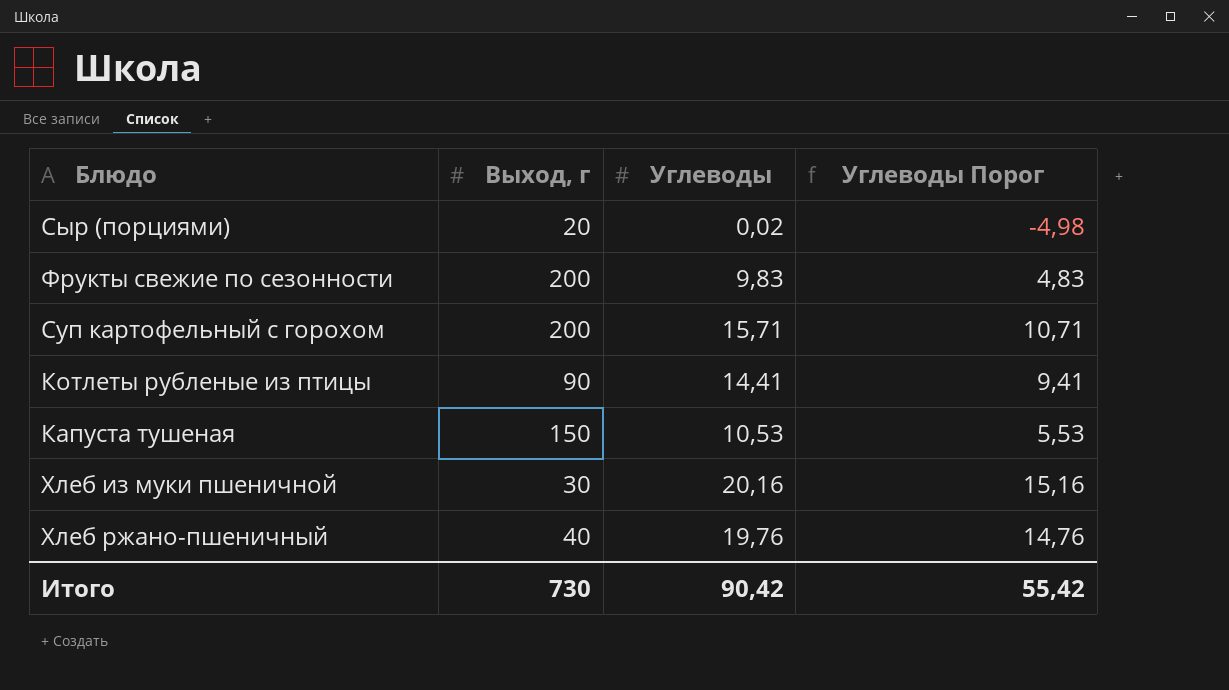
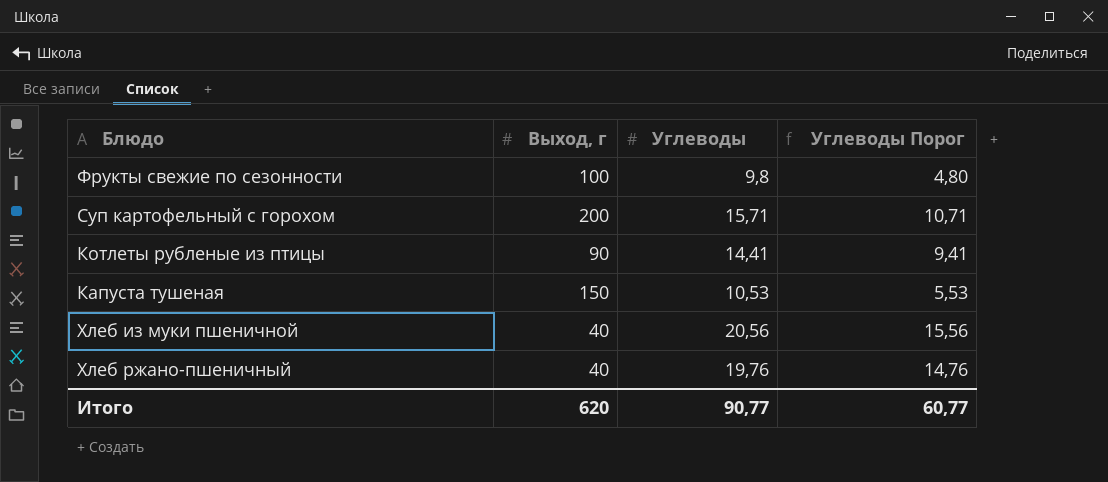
row Сыр (порциями): 20 | 0,02 | -4,98 -> none
Фрукты свежие по сезонности | Выход, г: 200 -> 100
Фрукты свежие по сезонности | Углеводы: 9,83 -> 9,8
Фрукты свежие по сезонности | Углеводы Порог: 4,83 -> 4,80
Хлеб из муки пшеничной | Выход, г: 30 -> 40
Хлеб из муки пшеничной | Углеводы: 20,16 -> 20,56
Хлеб из муки пшеничной | Углеводы Порог: 15,16 -> 15,56
Итого | Выход, г: 730 -> 620
Итого | Углеводы: 90,42 -> 90,77
Итого | Углеводы Порог: 55,42 -> 60,77

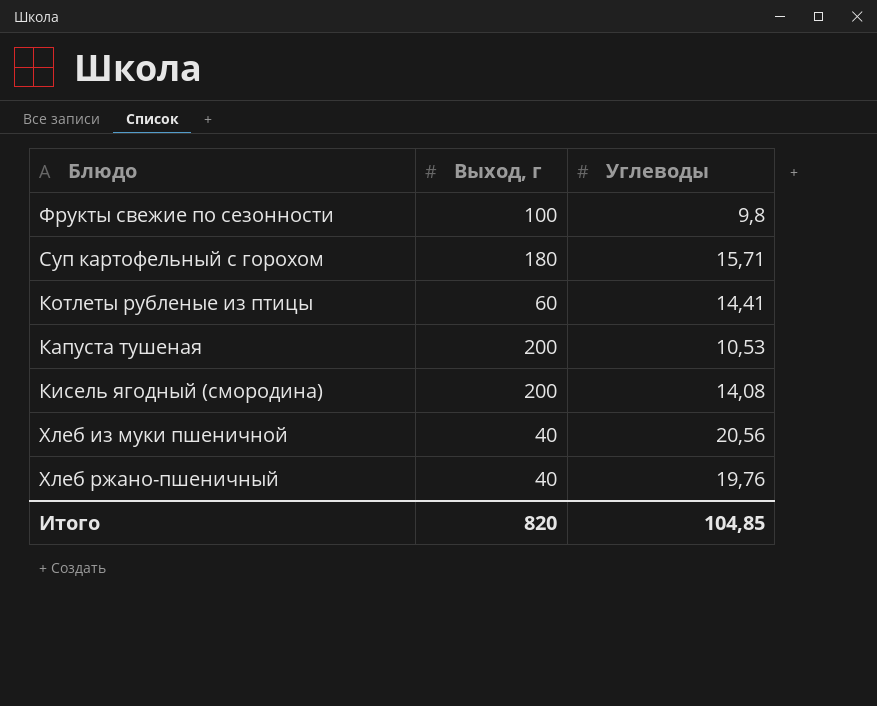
column Углеводы Порог | formula: [Углеводы] - 5 -> none
Суп картофельный с горохом | Выход, г: 200 -> 180
Котлеты рубленые из птицы | Выход, г: 90 -> 60
Капуста тушеная | Выход, г: 150 -> 200
row Кисель ягодный (смородина): none -> 200 | 14,08
Итого | Выход, г: 620 -> 820
Итого | Углеводы: 90,77 -> 104,85

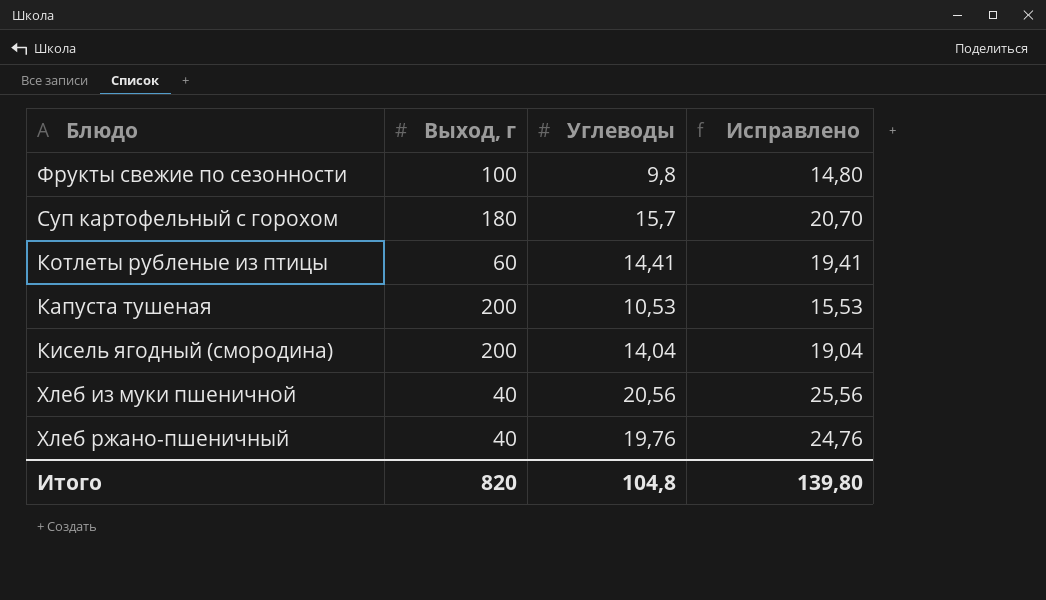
column Исправлено | formula: none -> [Углеводы] + 5
Суп картофельный с горохом | Углеводы: 15,71 -> 15,7
Кисель ягодный (смородина) | Углеводы: 14,08 -> 14,04
Итого | Углеводы: 104,85 -> 104,8

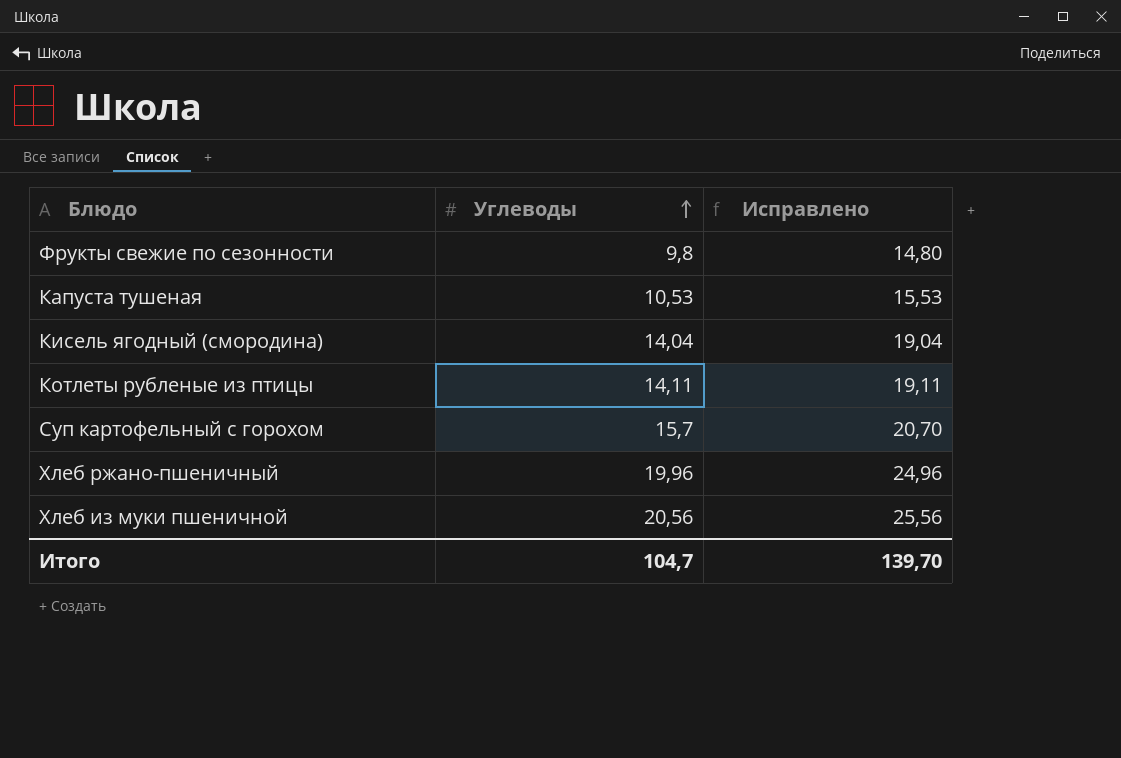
row order: none -> Углеводы ascending
column Выход, г | position: 2 -> none
Котлеты рубленые из птицы | Углеводы: 14,41 -> 14,11
Котлеты рубленые из птицы | Исправлено: 19,41 -> 19,11
Хлеб ржано-пшеничный | Углеводы: 19,76 -> 19,96
Хлеб ржано-пшеничный | Исправлено: 24,76 -> 24,96
Итого | Углеводы: 104,8 -> 104,7
Итого | Исправлено: 139,80 -> 139,70

